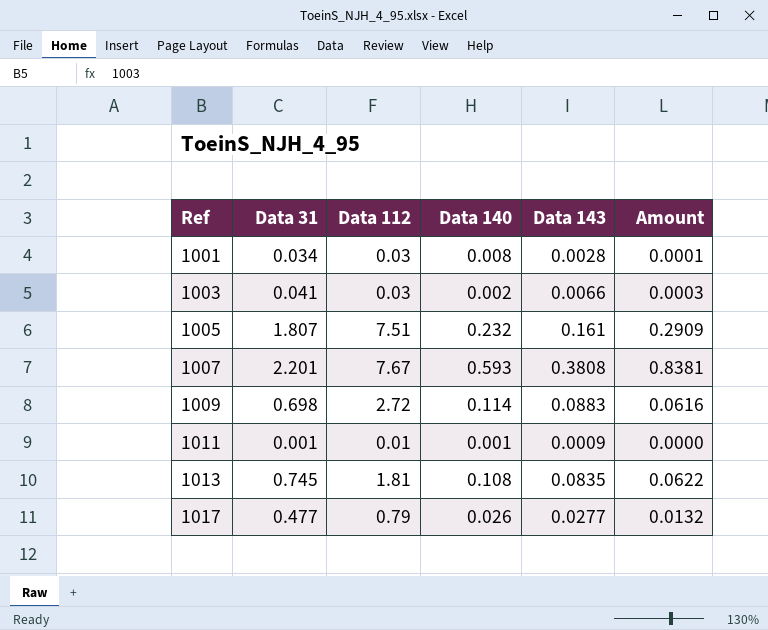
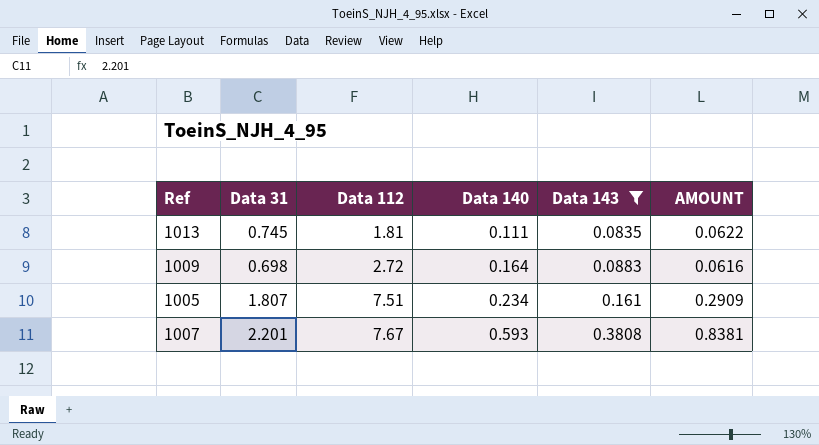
filter: none -> Data 143 >= 0.0835
row order: Ref ascending -> Data 112 ascending
column name: Amount -> AMOUNT
1013 | Data 140: 0.108 -> 0.111
1009 | Data 140: 0.114 -> 0.164
1005 | Data 140: 0.232 -> 0.234

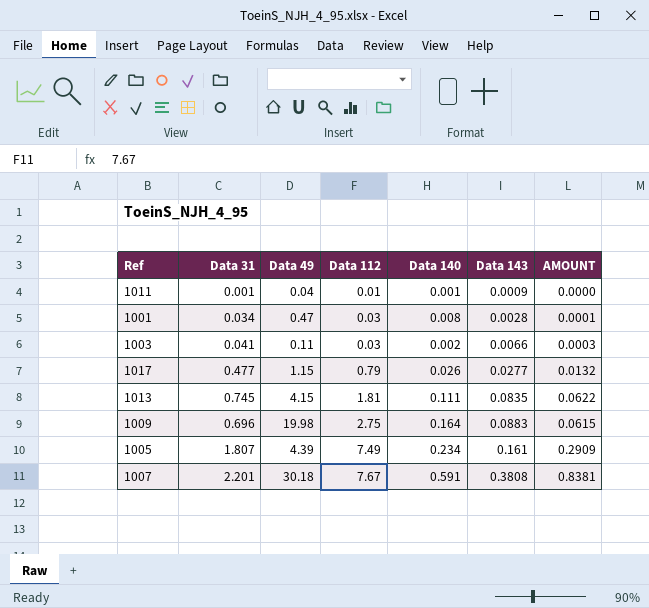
filter: Data 143 >= 0.0835 -> none
column Data 49 | position: none -> 3
1009 | Data 31: 0.698 -> 0.696
1009 | Data 112: 2.72 -> 2.75
1009 | AMOUNT: 0.0616 -> 0.0615
1005 | Data 112: 7.51 -> 7.49
1007 | Data 140: 0.593 -> 0.591

